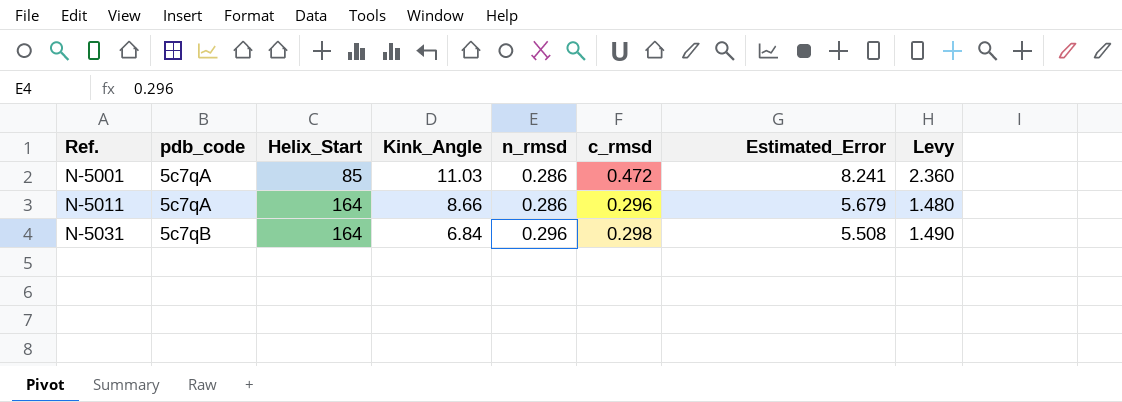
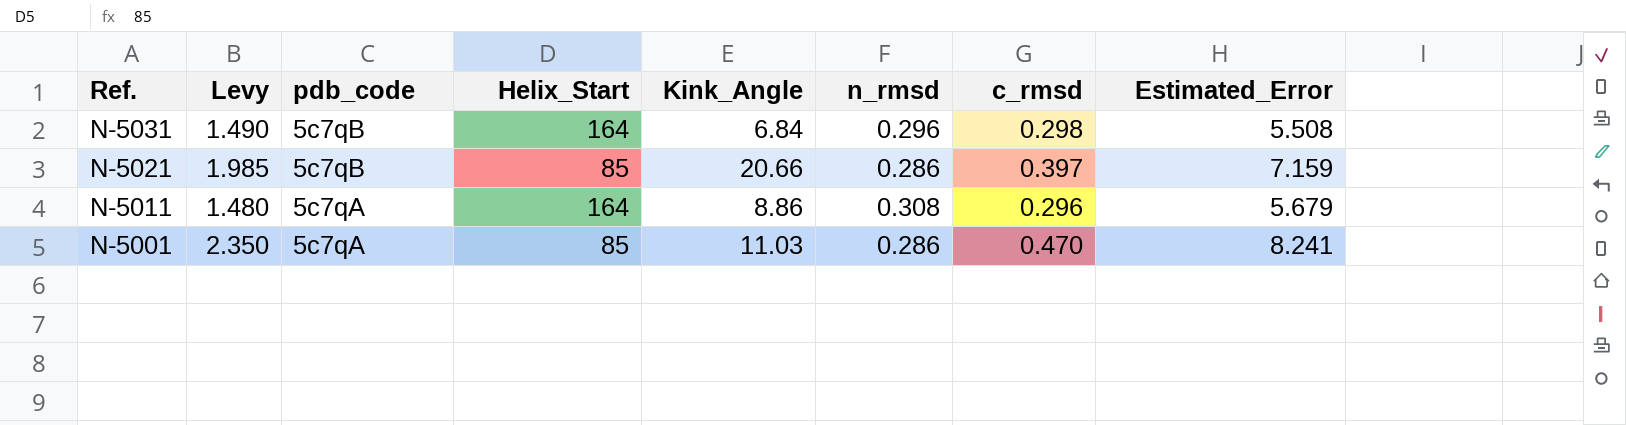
row order: Ref. ascending -> Ref. descending
column Levy | position: 8 -> 2
row N-5021: none -> 1.985 | 5c7qB | 85 | 20.66 | 0.286 | 0.397 | 7.159
N-5011 | Kink_Angle: 8.66 -> 8.86
N-5011 | n_rmsd: 0.286 -> 0.308
N-5001 | Levy: 2.360 -> 2.350
N-5001 | c_rmsd: 0.472 -> 0.470

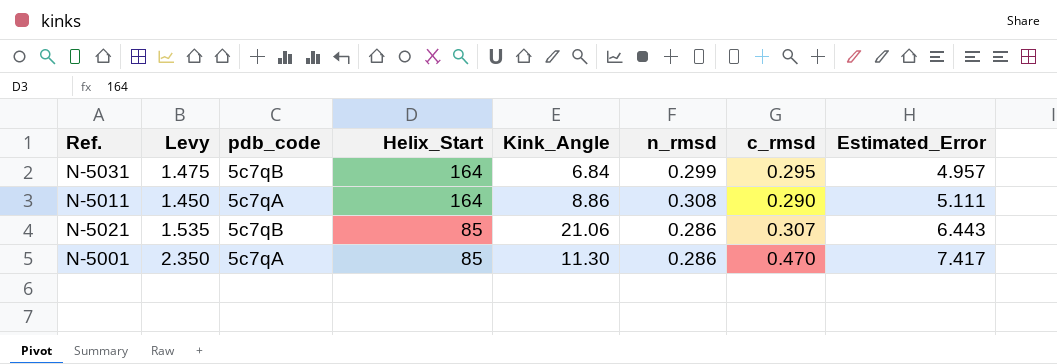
row order: Ref. descending -> Helix_Start descending
N-5031 | Levy: 1.490 -> 1.475
N-5031 | n_rmsd: 0.296 -> 0.299
N-5031 | c_rmsd: 0.298 -> 0.295
N-5031 | Estimated_Error: 5.508 -> 4.957
N-5011 | Levy: 1.480 -> 1.450
N-5011 | c_rmsd: 0.296 -> 0.290
N-5011 | Estimated_Error: 5.679 -> 5.111
N-5021 | Levy: 1.985 -> 1.535
N-5021 | Kink_Angle: 20.66 -> 21.06
N-5021 | c_rmsd: 0.397 -> 0.307
N-5021 | Estimated_Error: 7.159 -> 6.443
N-5001 | Kink_Angle: 11.03 -> 11.30
N-5001 | Estimated_Error: 8.241 -> 7.417

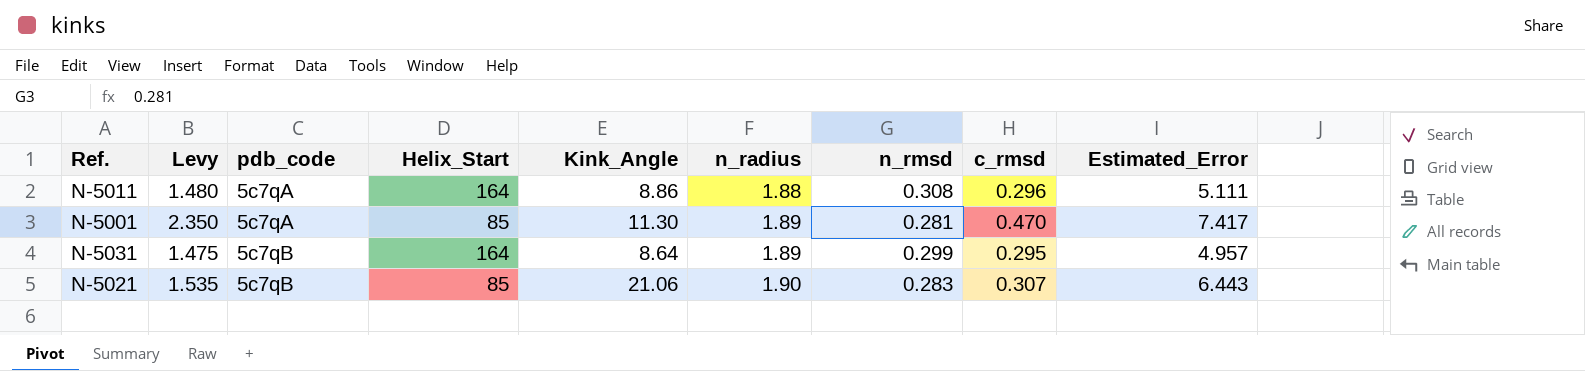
row order: Helix_Start descending -> pdb_code ascending
column n_radius | position: none -> 6
N-5011 | Levy: 1.450 -> 1.480
N-5011 | c_rmsd: 0.290 -> 0.296
N-5001 | n_rmsd: 0.286 -> 0.281
N-5031 | Kink_Angle: 6.84 -> 8.64
N-5021 | n_rmsd: 0.286 -> 0.283

